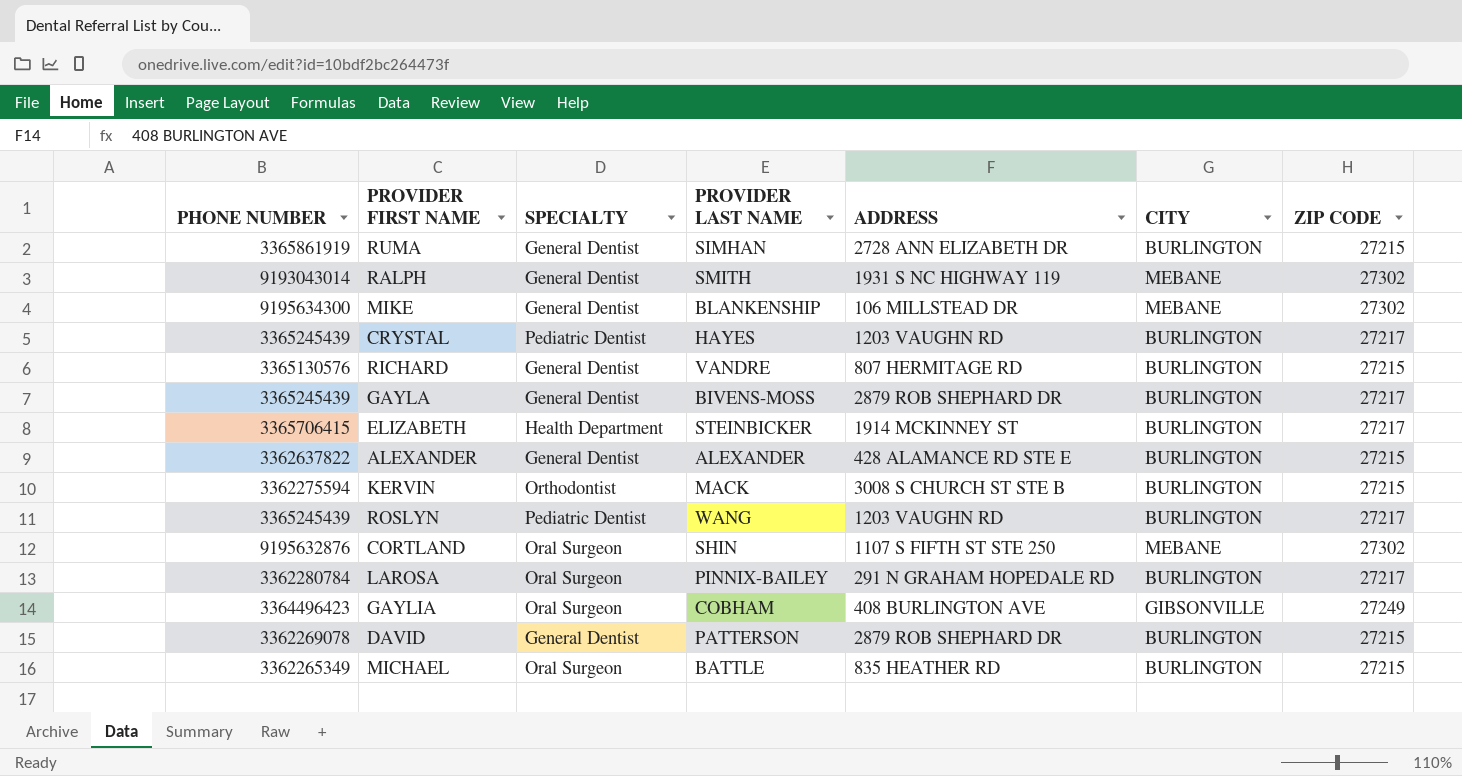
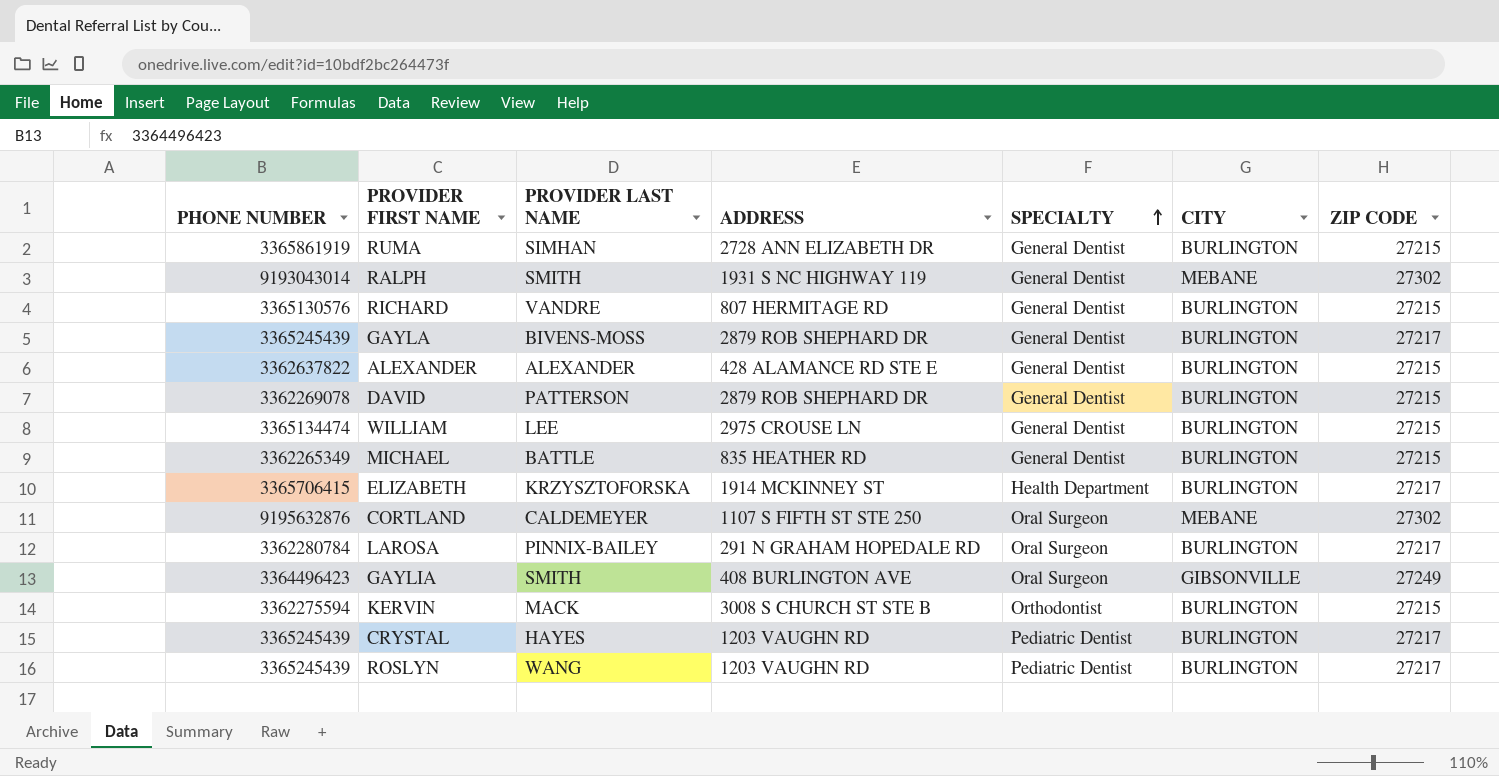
row order: none -> SPECIALTY ascending
column SPECIALTY | position: 3 -> 5
row MIKE: 9195634300 | General Dentist | BLANKENSHIP | 106 MILLSTEAD DR | MEBANE | 27302 -> none
row WILLIAM: none -> 3365134474 | LEE | 2975 CROUSE LN | General Dentist | BURLINGTON | 27215
MICHAEL | SPECIALTY: Oral Surgeon -> General Dentist
ELIZABETH | PROVIDER LAST NAME: STEINBICKER -> KRZYSZTOFORSKA
CORTLAND | PROVIDER LAST NAME: SHIN -> CALDEMEYER
GAYLIA | PROVIDER LAST NAME: COBHAM -> SMITH

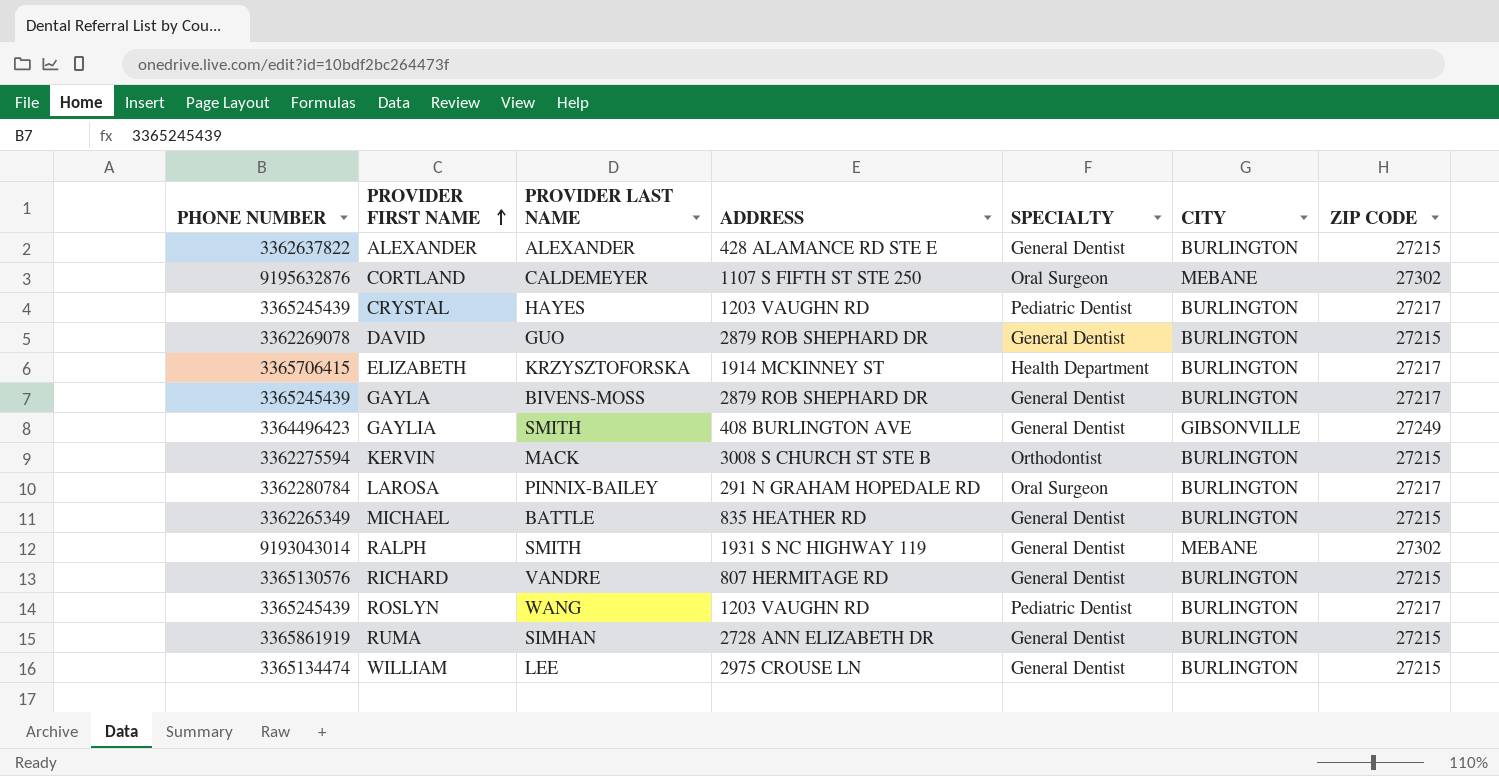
row order: SPECIALTY ascending -> PROVIDER FIRST NAME ascending
DAVID | PROVIDER LAST NAME: PATTERSON -> GUO
GAYLIA | SPECIALTY: Oral Surgeon -> General Dentist

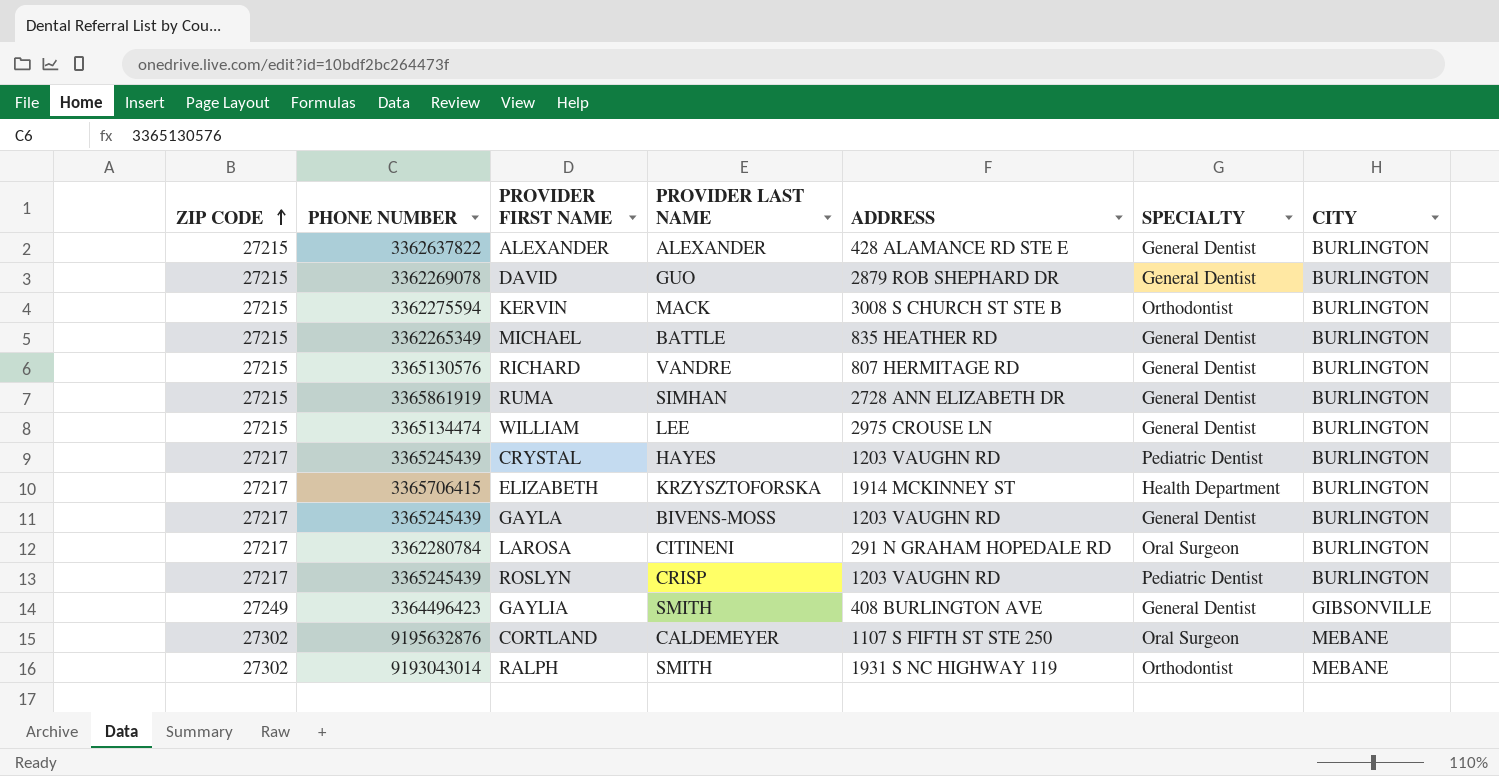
row order: PROVIDER FIRST NAME ascending -> ZIP CODE ascending
column ZIP CODE | position: 7 -> 1
GAYLA | ADDRESS: 2879 ROB SHEPHARD DR -> 1203 VAUGHN RD
LAROSA | PROVIDER LAST NAME: PINNIX-BAILEY -> CITINENI
ROSLYN | PROVIDER LAST NAME: WANG -> CRISP
RALPH | SPECIALTY: General Dentist -> Orthodontist

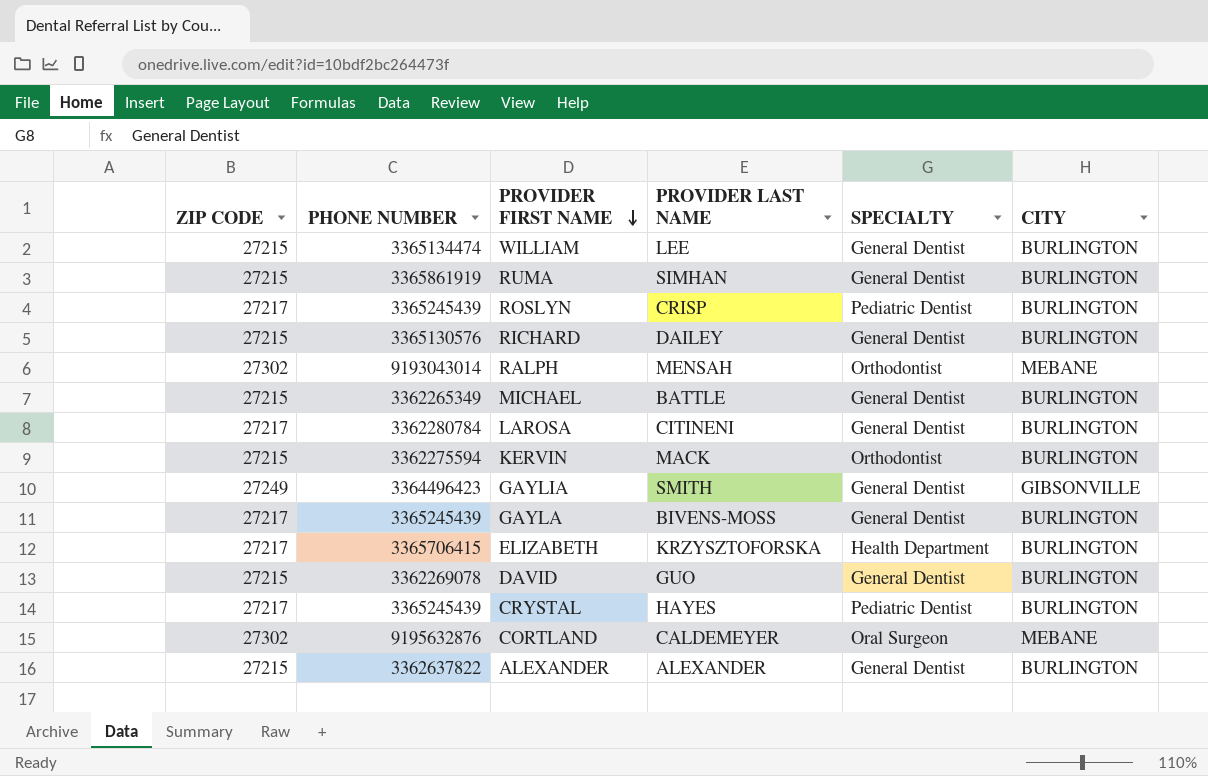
row order: ZIP CODE ascending -> PROVIDER FIRST NAME descending
column ADDRESS | position: 5 -> none
RICHARD | PROVIDER LAST NAME: VANDRE -> DAILEY
RALPH | PROVIDER LAST NAME: SMITH -> MENSAH
LAROSA | SPECIALTY: Oral Surgeon -> General Dentist

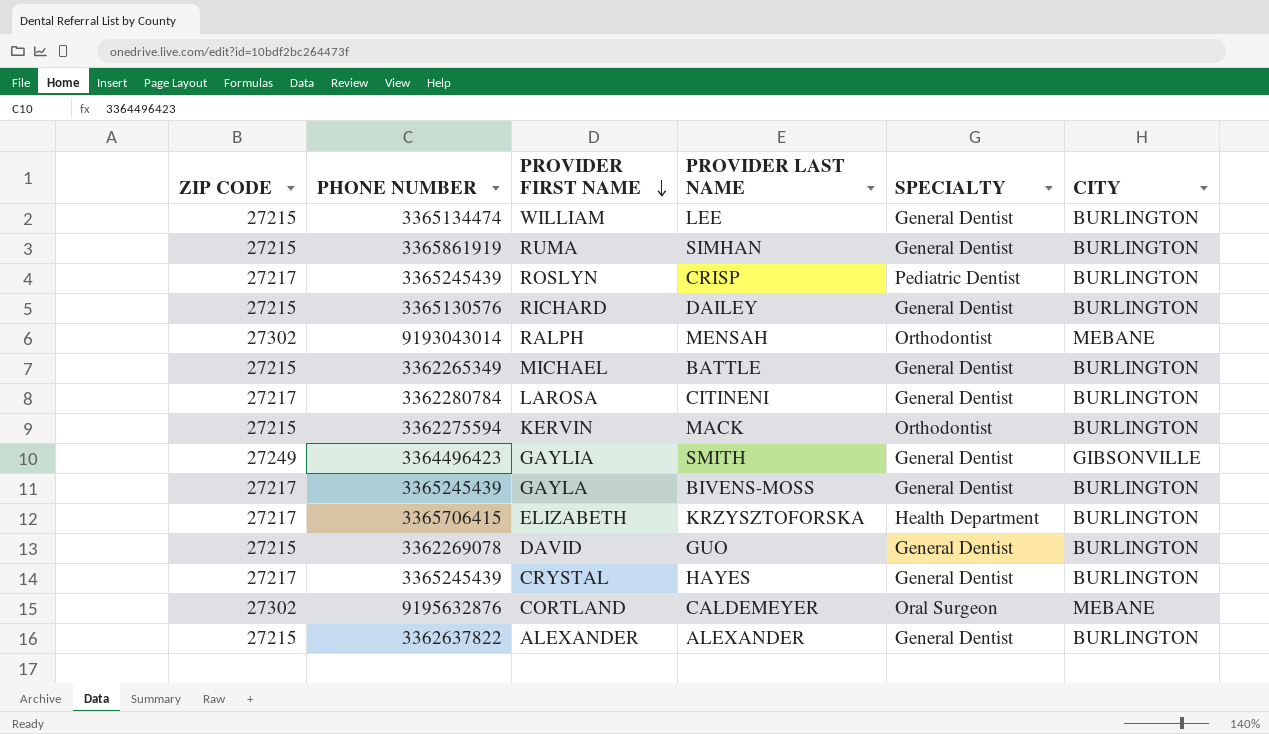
CRYSTAL | SPECIALTY: Pediatric Dentist -> General Dentist

